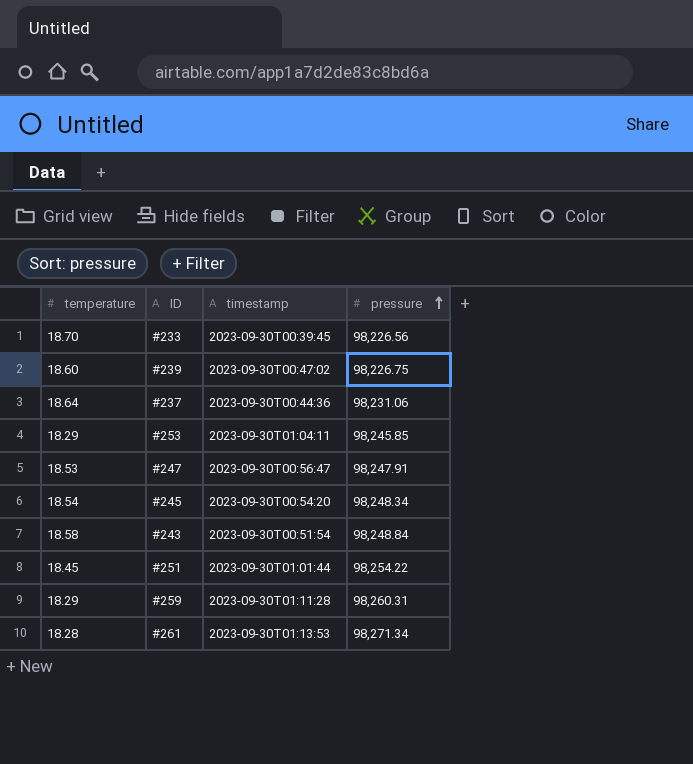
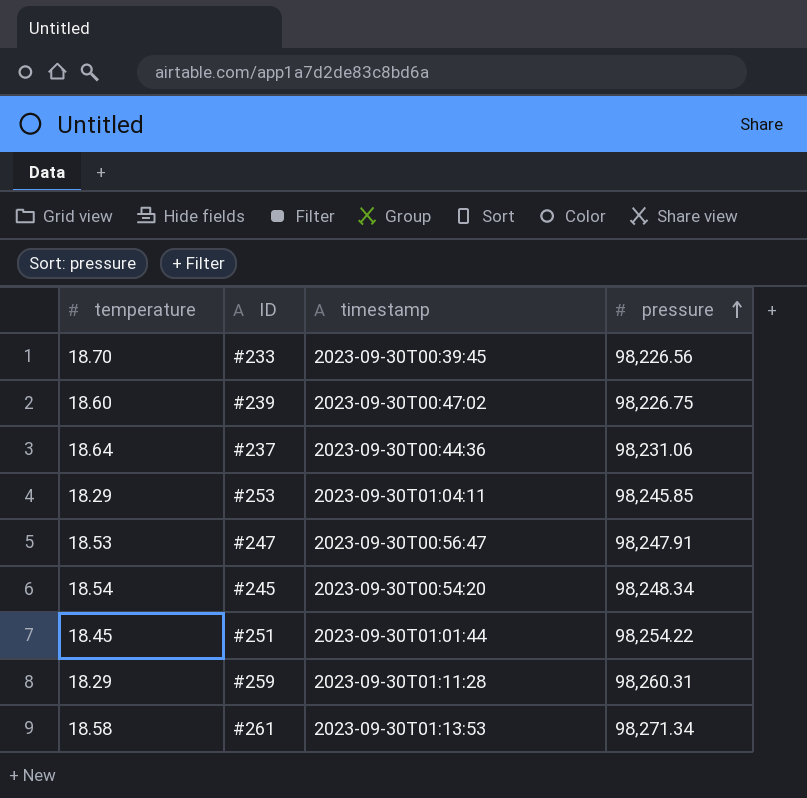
row #243: 18.58 | 2023-09-30T00:51:54 | 98,248.84 -> none
#261 | temperature: 18.28 -> 18.58

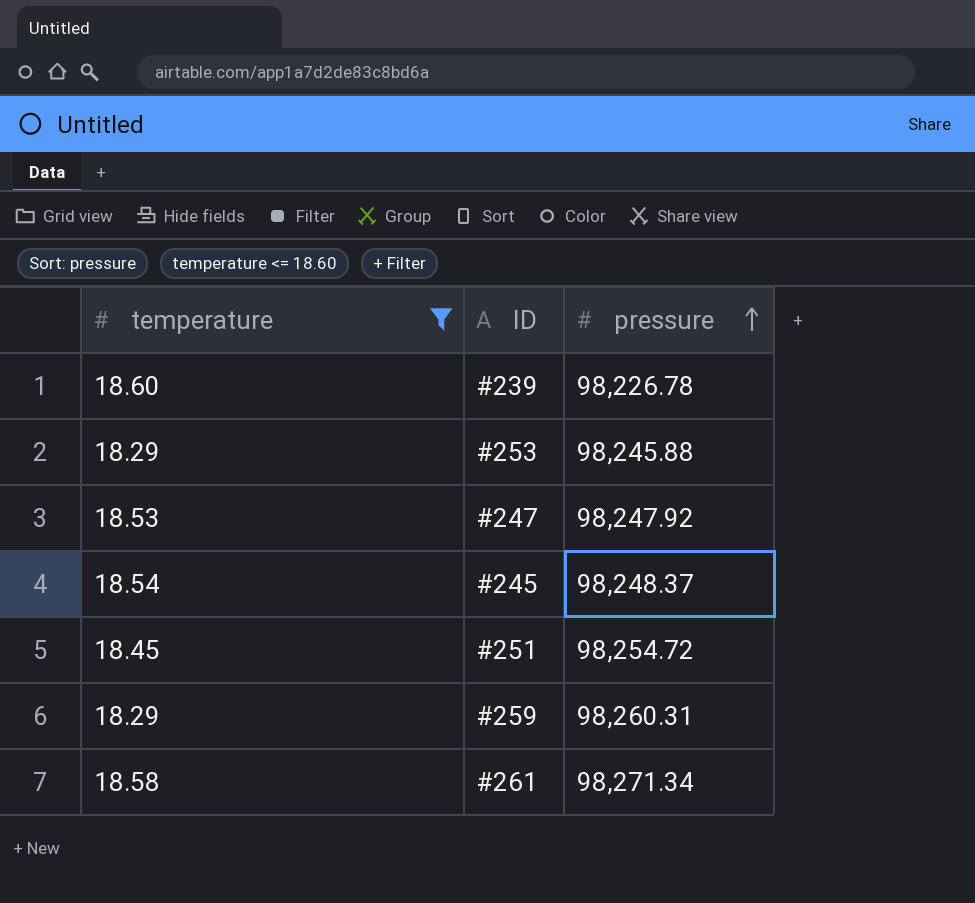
filter: none -> temperature <= 18.60
column timestamp | position: 3 -> none
#239 | pressure: 98,226.75 -> 98,226.78
#253 | pressure: 98,245.85 -> 98,245.88
#247 | pressure: 98,247.91 -> 98,247.92
#245 | pressure: 98,248.34 -> 98,248.37
#251 | pressure: 98,254.22 -> 98,254.72

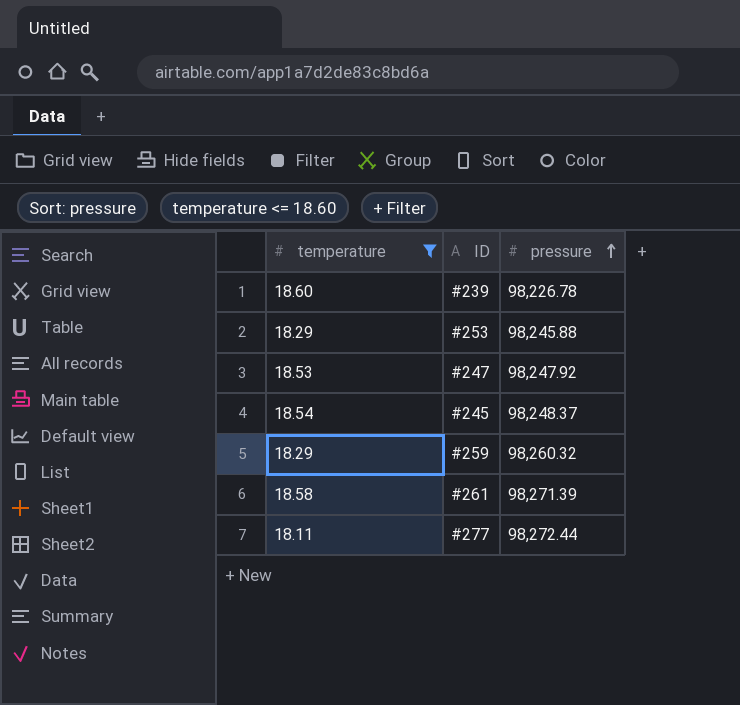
row #251: 18.45 | 98,254.72 -> none
#259 | pressure: 98,260.31 -> 98,260.32
#261 | pressure: 98,271.34 -> 98,271.39
row #277: none -> 18.11 | 98,272.44

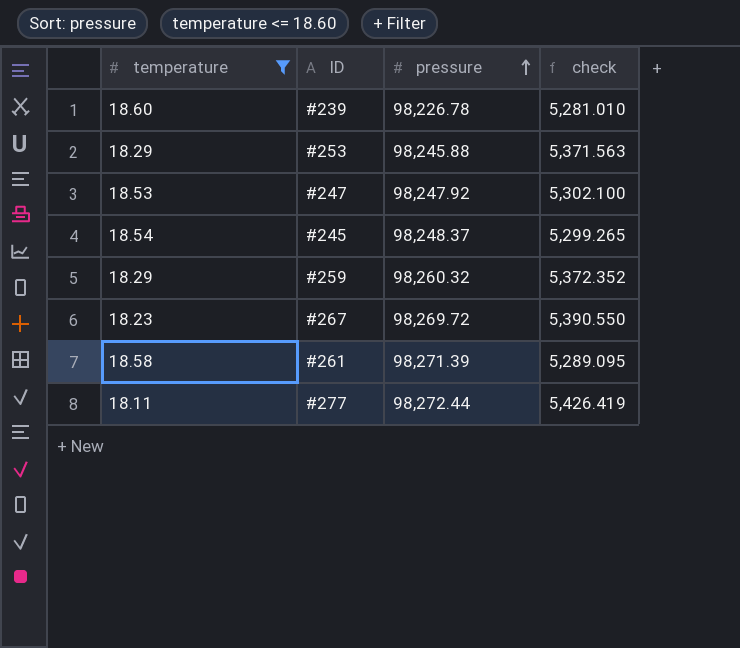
column check | formula: none -> [pressure] / [temperature]
row #267: none -> 18.23 | 98,269.72 | 5,390.550

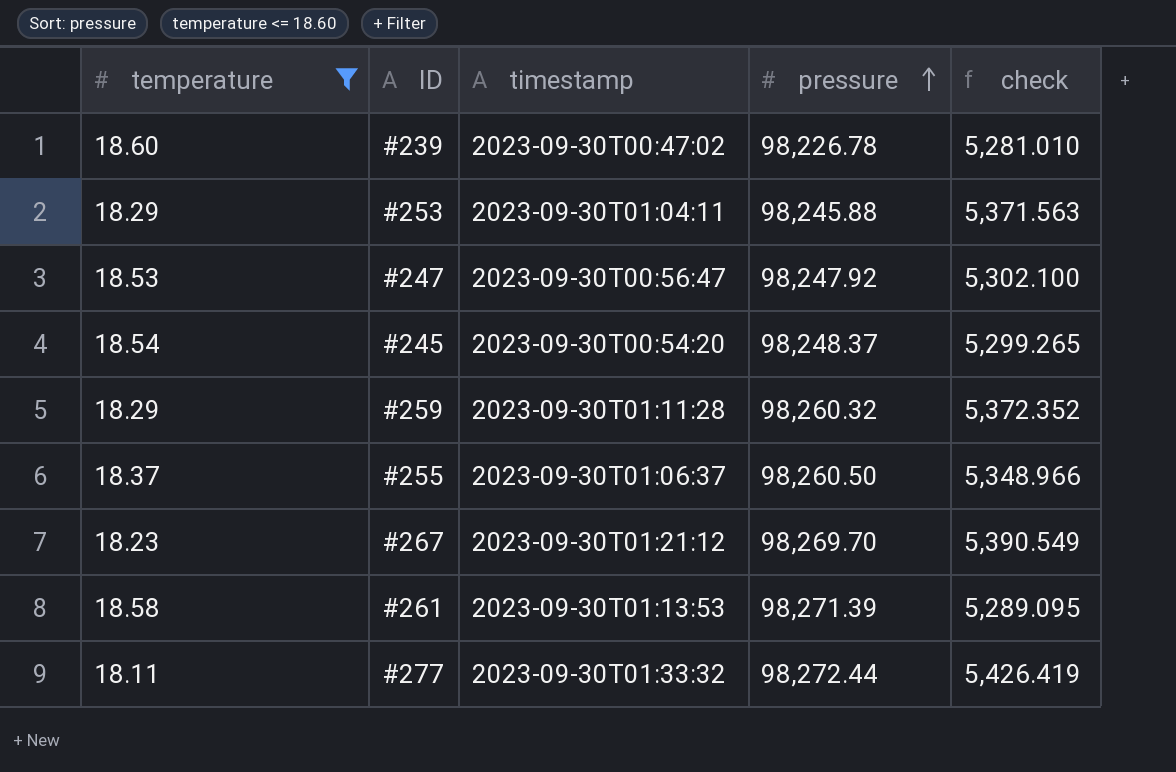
column timestamp | position: none -> 3
row #255: none -> 18.37 | 2023-09-30T01:06:37 | 98,260.50 | 5,348.966
#267 | pressure: 98,269.72 -> 98,269.70
#267 | check: 5,390.550 -> 5,390.549

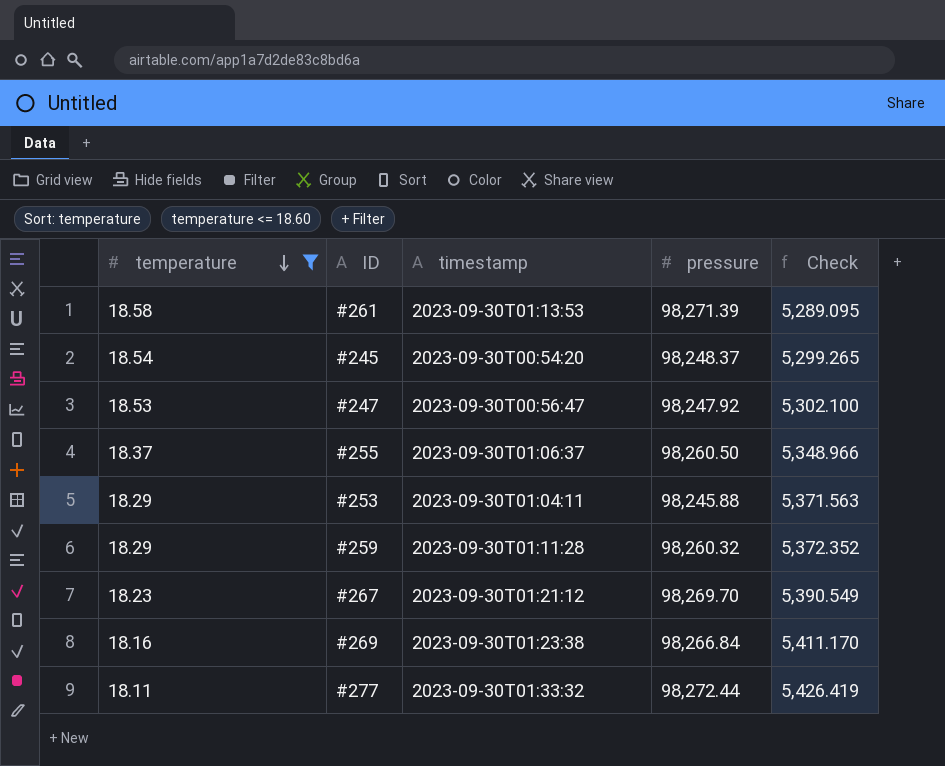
row order: pressure ascending -> temperature descending
column name: check -> Check
row #239: 18.60 | 2023-09-30T00:47:02 | 98,226.78 | 5,281.010 -> none
row #269: none -> 18.16 | 2023-09-30T01:23:38 | 98,266.84 | 5,411.170

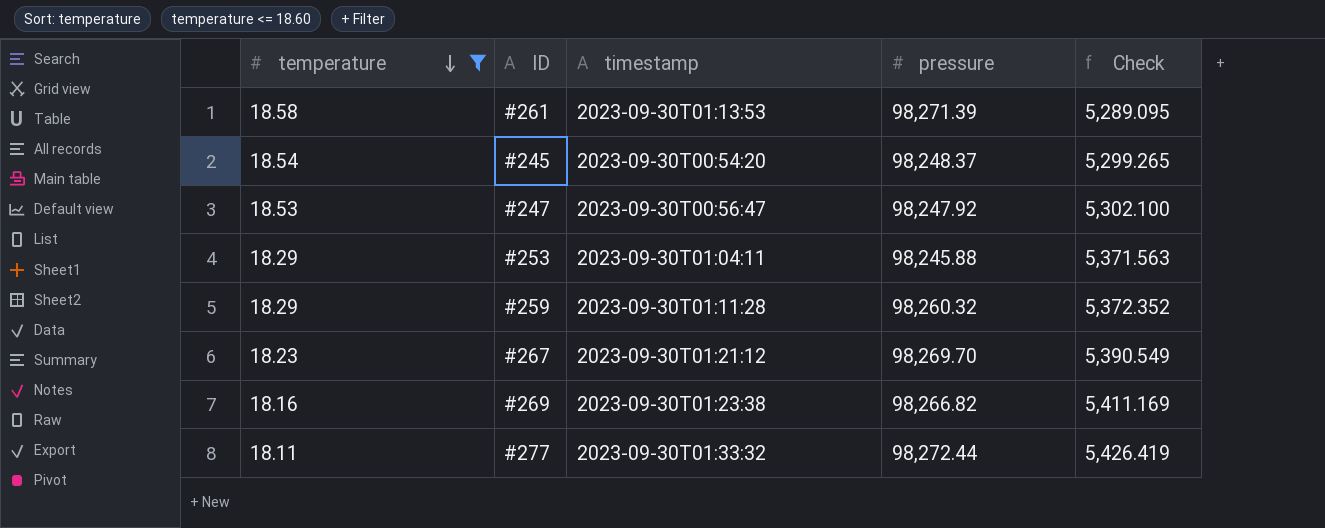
row #255: 18.37 | 2023-09-30T01:06:37 | 98,260.50 | 5,348.966 -> none
#269 | pressure: 98,266.84 -> 98,266.82
#269 | Check: 5,411.170 -> 5,411.169

